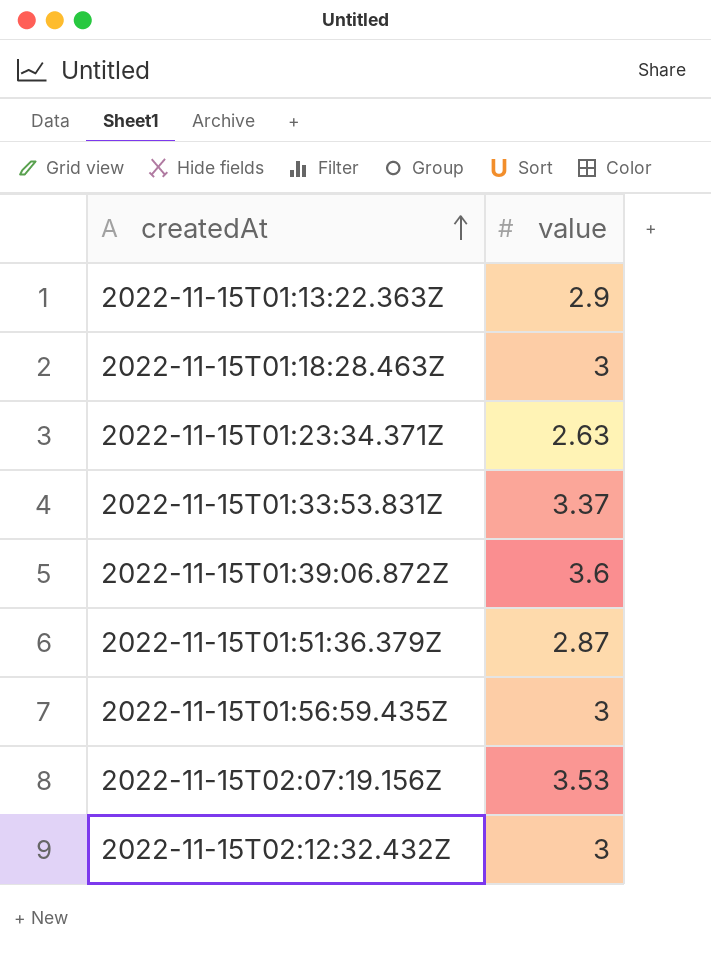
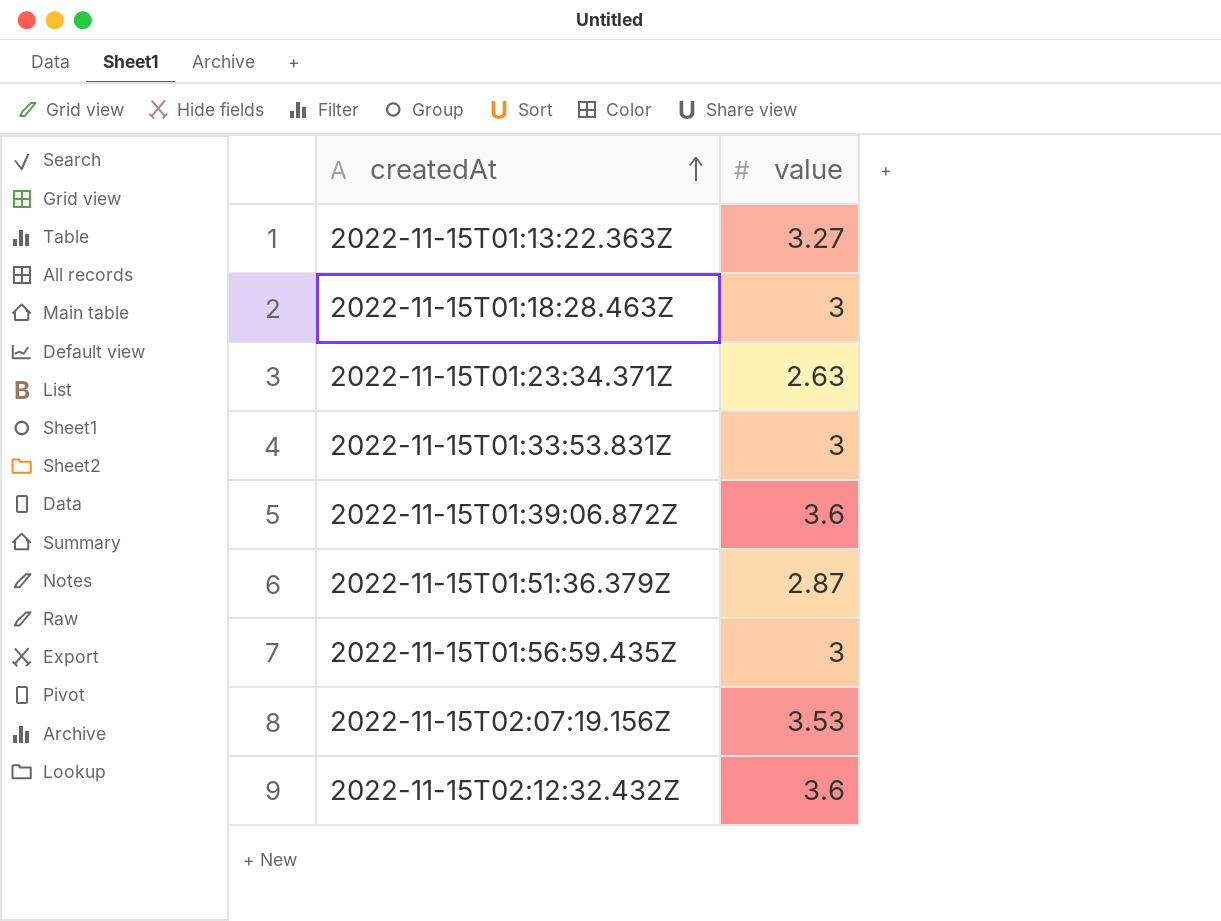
2022-11-15T01:13:22.363Z | value: 2.9 -> 3.27
2022-11-15T01:33:53.831Z | value: 3.37 -> 3
2022-11-15T02:12:32.432Z | value: 3 -> 3.6

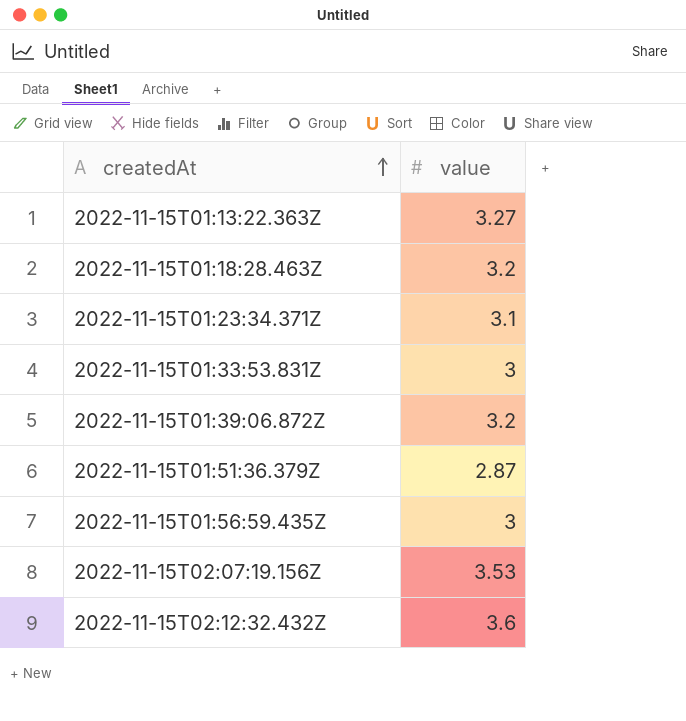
2022-11-15T01:18:28.463Z | value: 3 -> 3.2
2022-11-15T01:23:34.371Z | value: 2.63 -> 3.1
2022-11-15T01:39:06.872Z | value: 3.6 -> 3.2

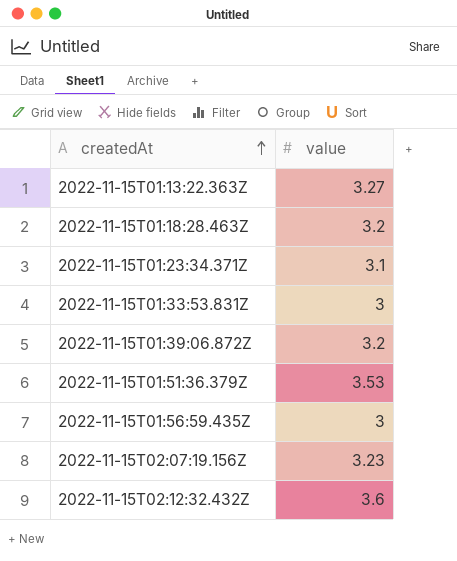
2022-11-15T01:51:36.379Z | value: 2.87 -> 3.53
2022-11-15T02:07:19.156Z | value: 3.53 -> 3.23

